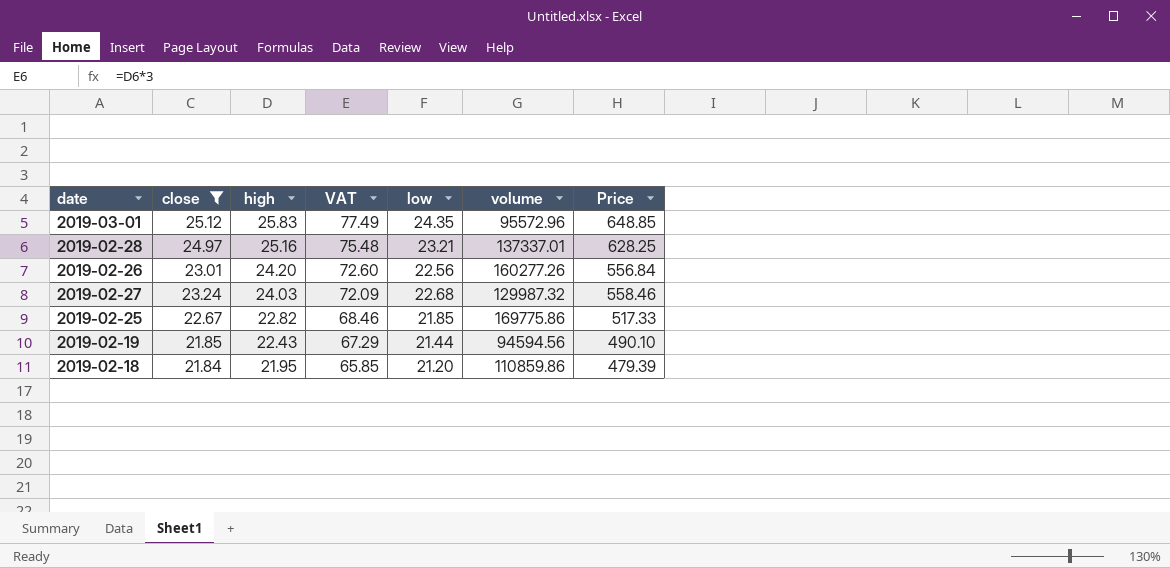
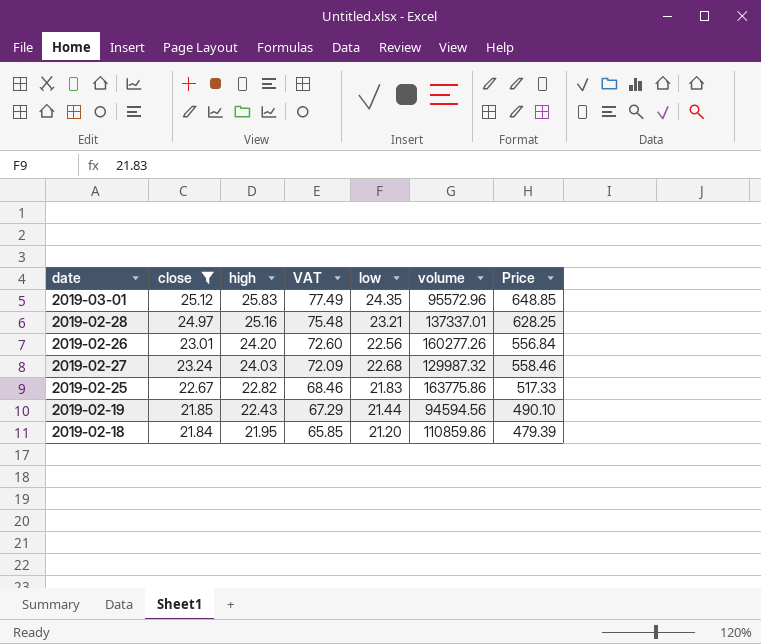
2019-02-25 | low: 21.85 -> 21.83
2019-02-25 | volume: 169775.86 -> 163775.86

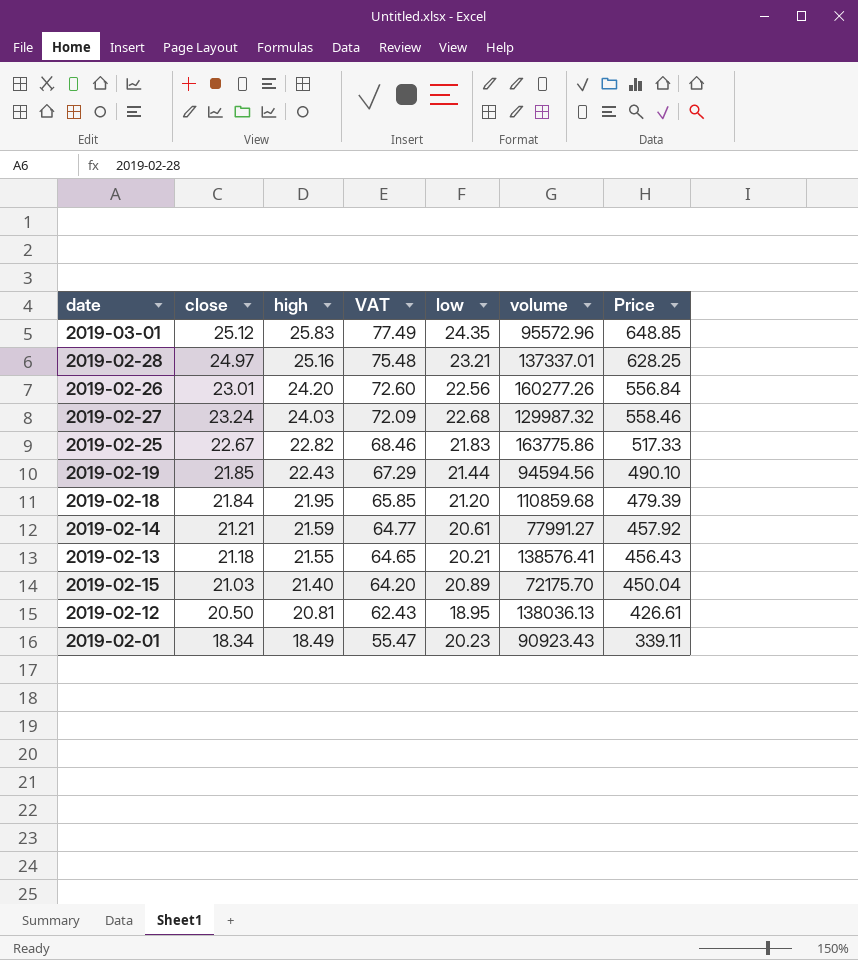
filter: close >= 21.84 -> none
2019-02-18 | volume: 110859.86 -> 110859.68

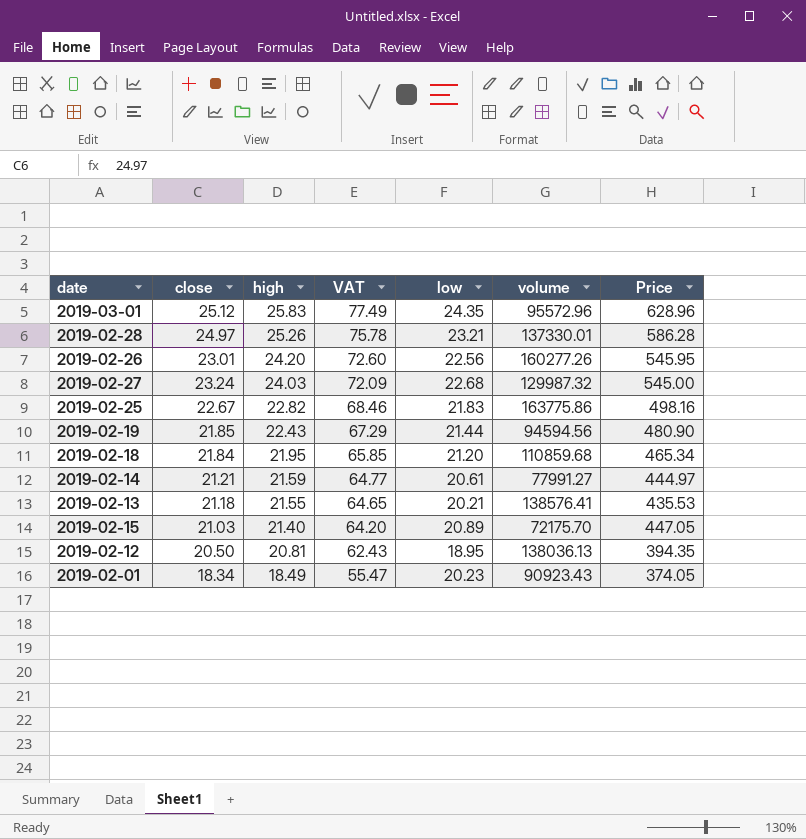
column Price | formula: [close] * [high] -> [high] * [low]
2019-02-28 | high: 25.16 -> 25.26
2019-02-28 | VAT: 75.48 -> 75.78
2019-02-28 | volume: 137337.01 -> 137330.01

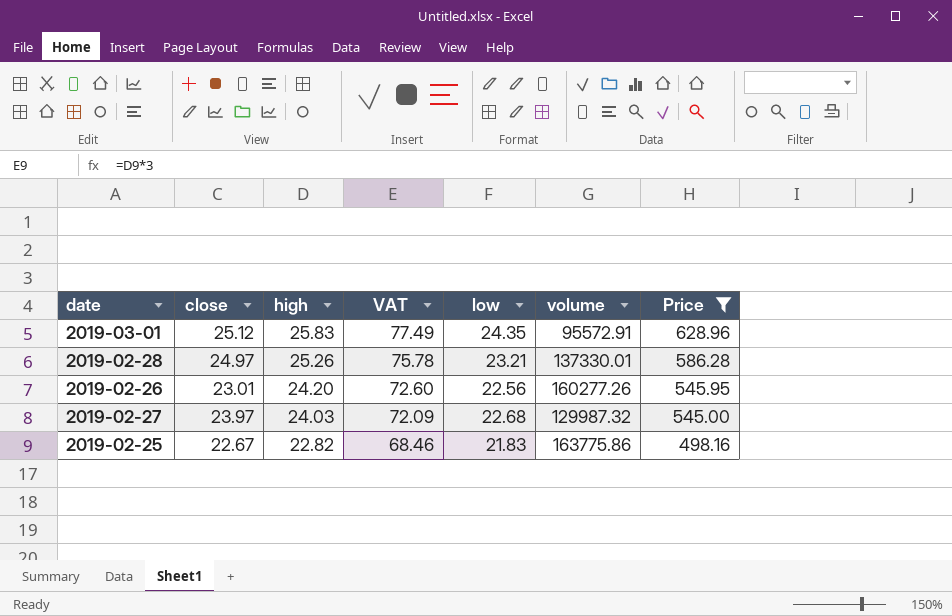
filter: none -> Price >= 498.16
2019-03-01 | volume: 95572.96 -> 95572.91
2019-02-27 | close: 23.24 -> 23.97

